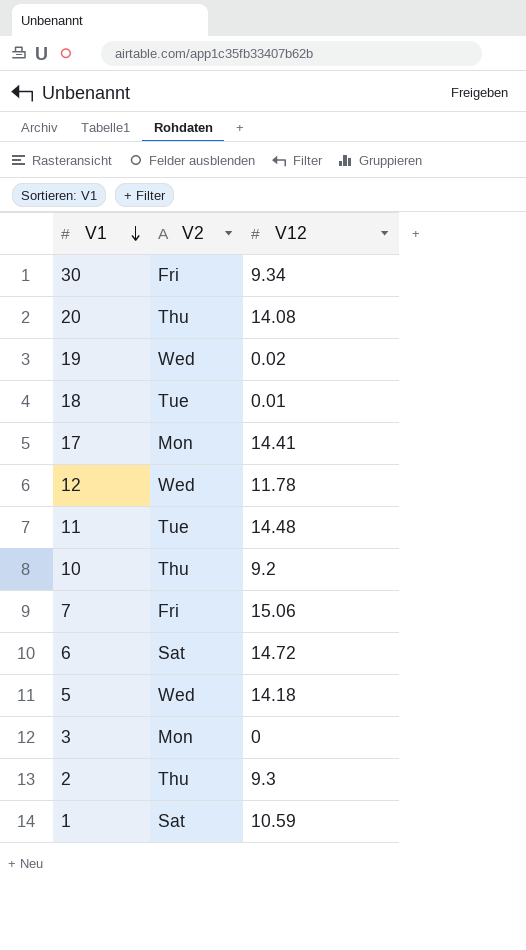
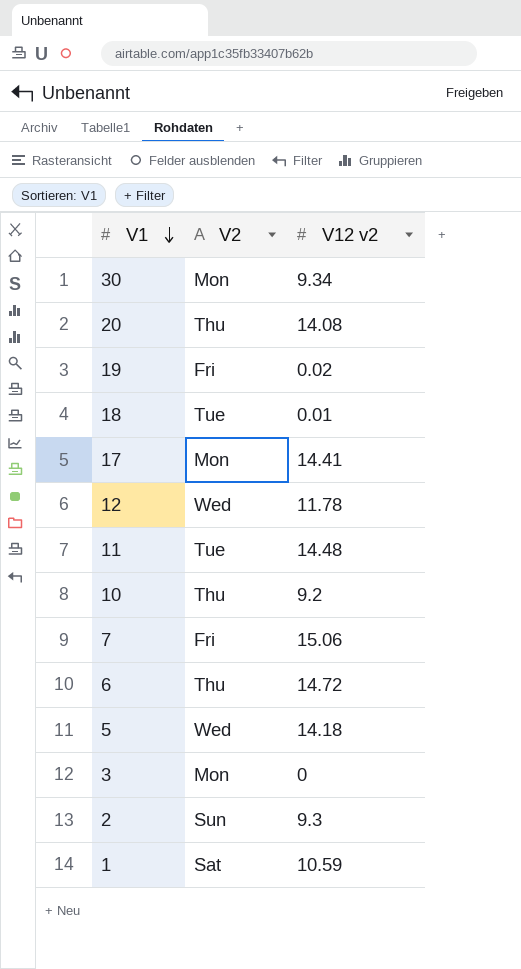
column name: V12 -> V12 v2
30 | V2: Fri -> Mon
19 | V2: Wed -> Fri
6 | V2: Sat -> Thu
2 | V2: Thu -> Sun

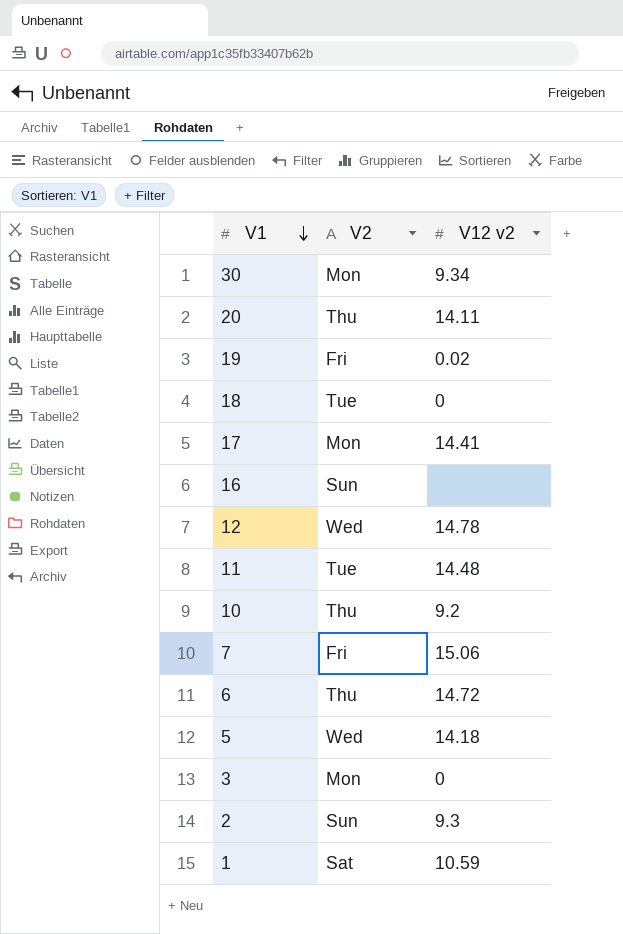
20 | V12 v2: 14.08 -> 14.11
18 | V12 v2: 0.01 -> 0
row 16: none -> Sun | none
12 | V12 v2: 11.78 -> 14.78

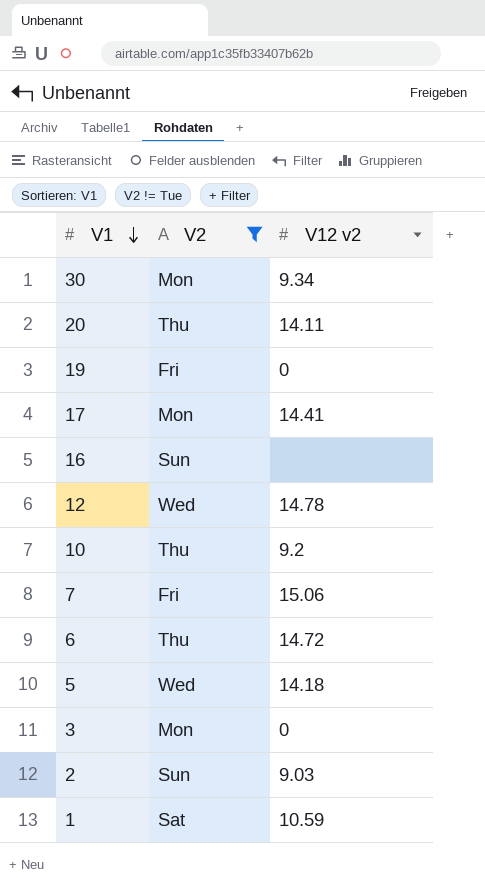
filter: none -> V2 != Tue
19 | V12 v2: 0.02 -> 0
2 | V12 v2: 9.3 -> 9.03

